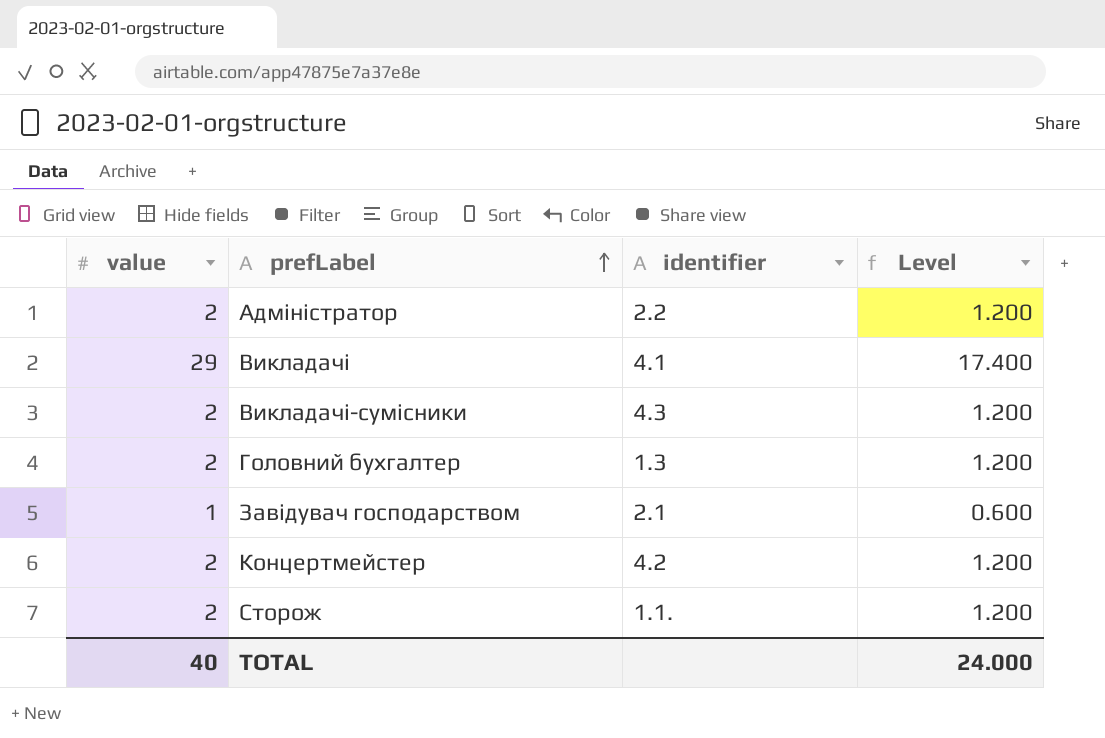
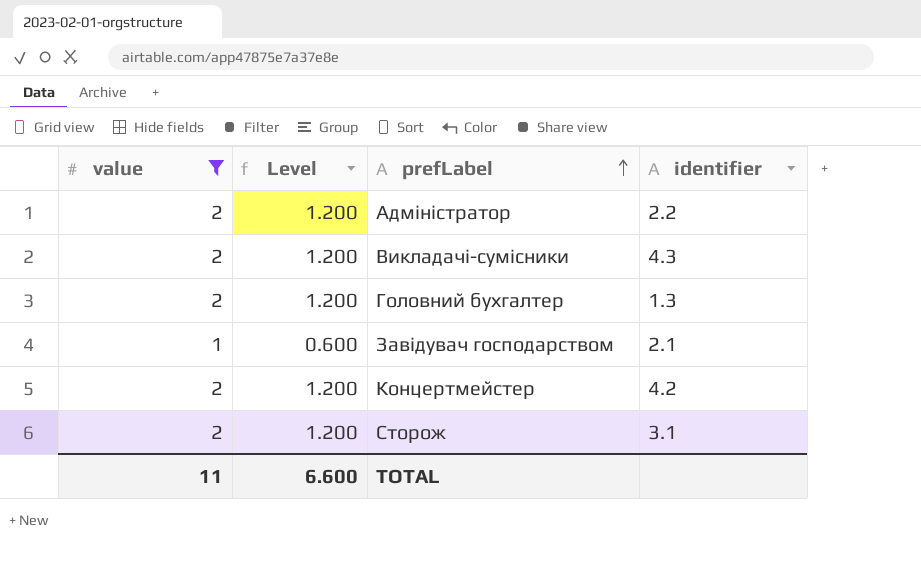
filter: none -> value != 29
column Level | position: 4 -> 2
Сторож | identifier: 1.1. -> 3.1
TOTAL | value: 40 -> 11
TOTAL | Level: 24.000 -> 6.600

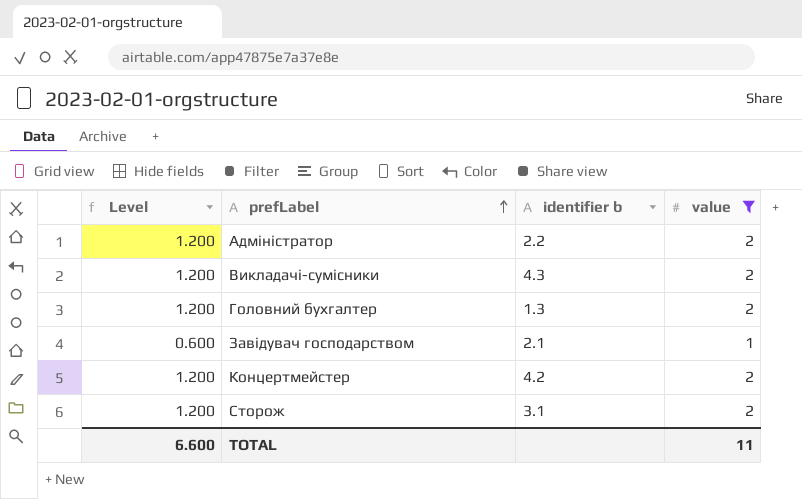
column name: identifier -> identifier b
column value | position: 1 -> 4

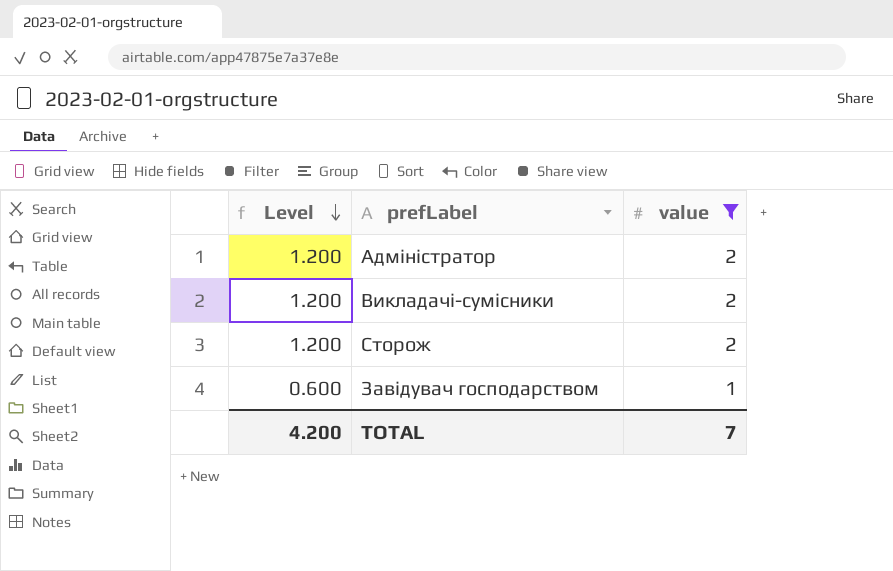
row order: prefLabel ascending -> Level descending
column identifier b | position: 3 -> none
row Головний бухгалтер: 1.200 | 1.3 | 2 -> none
row Концертмейстер: 1.200 | 4.2 | 2 -> none
TOTAL | Level: 6.600 -> 4.200
TOTAL | value: 11 -> 7

